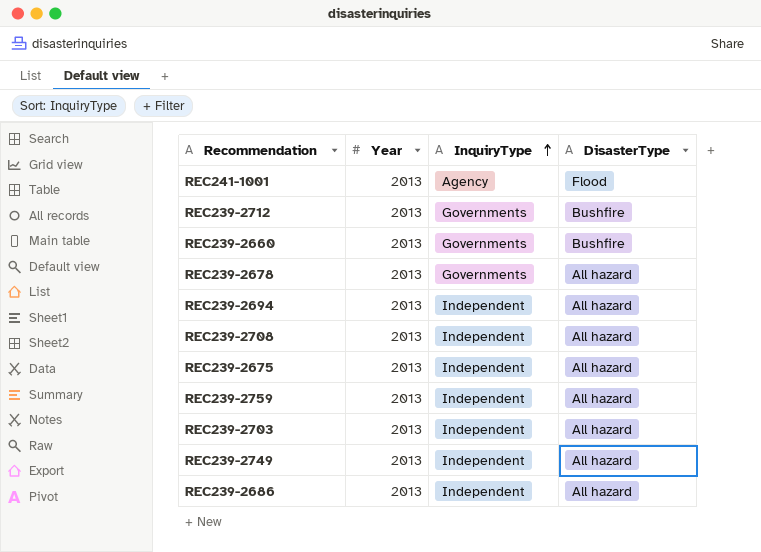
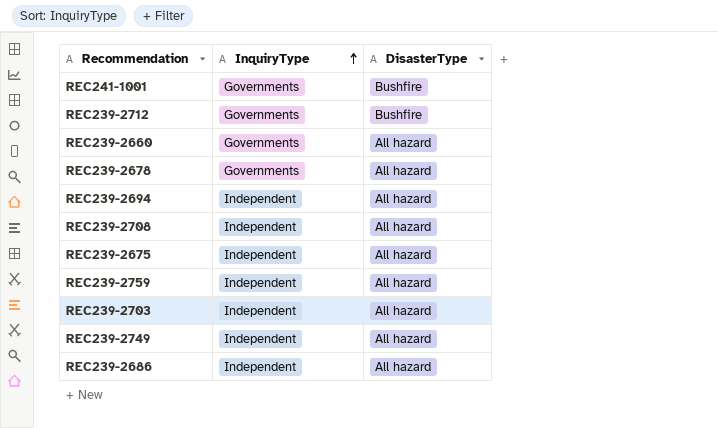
column Year | position: 2 -> none
REC241-1001 | InquiryType: Agency -> Governments
REC241-1001 | DisasterType: Flood -> Bushfire
REC239-2660 | DisasterType: Bushfire -> All hazard

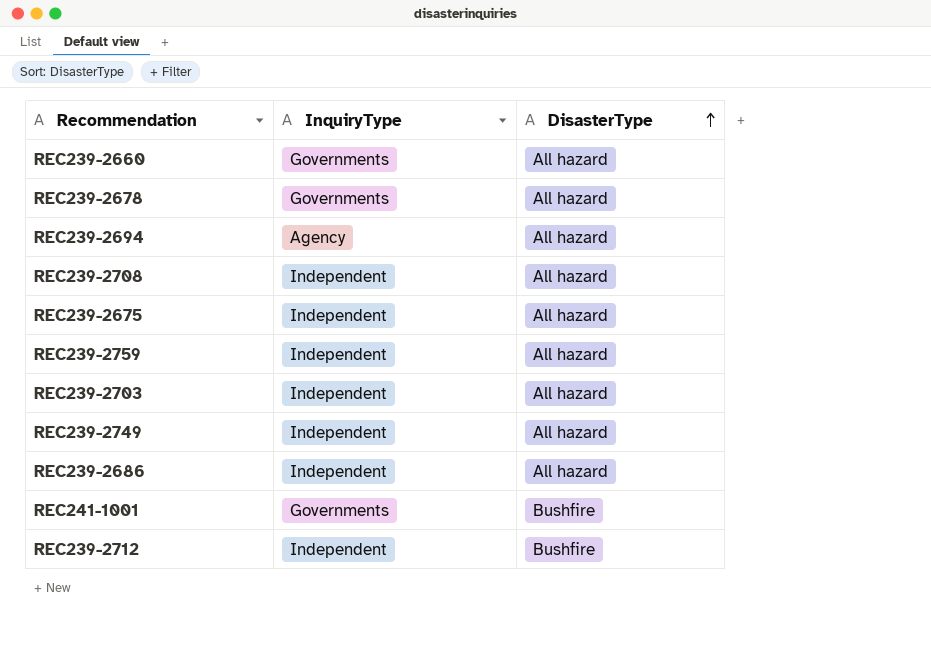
row order: InquiryType ascending -> DisasterType ascending
REC239-2694 | InquiryType: Independent -> Agency
REC239-2712 | InquiryType: Governments -> Independent

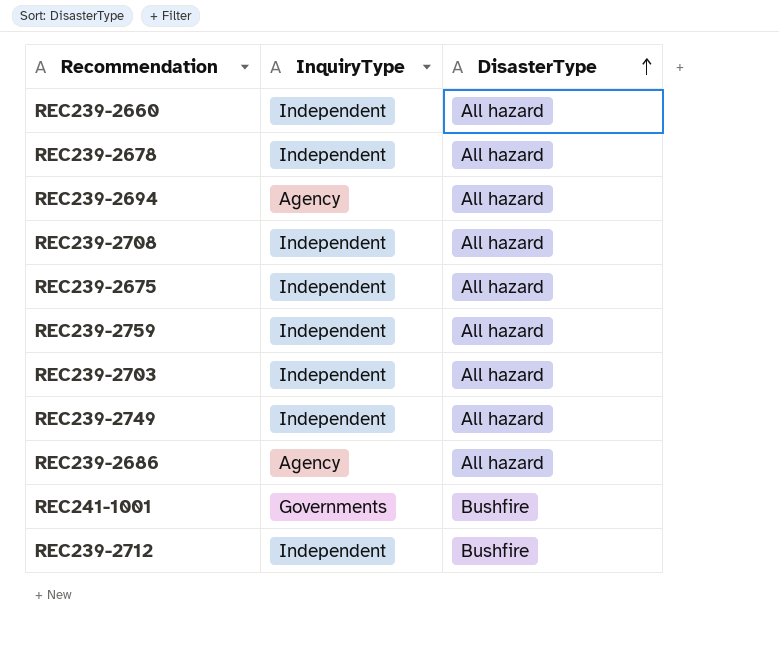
REC239-2660 | InquiryType: Governments -> Independent
REC239-2678 | InquiryType: Governments -> Independent
REC239-2686 | InquiryType: Independent -> Agency

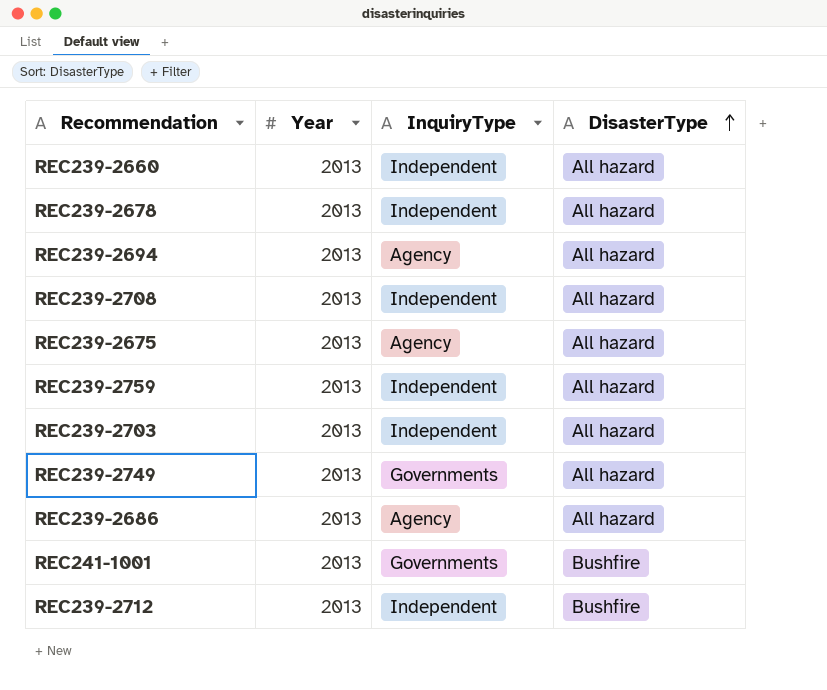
column Year | position: none -> 2
REC239-2675 | InquiryType: Independent -> Agency
REC239-2749 | InquiryType: Independent -> Governments

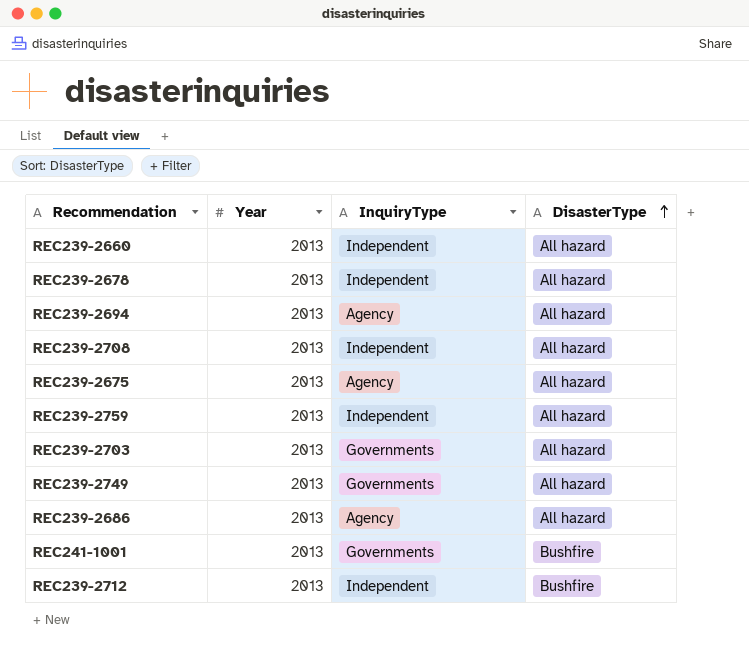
REC239-2703 | InquiryType: Independent -> Governments

